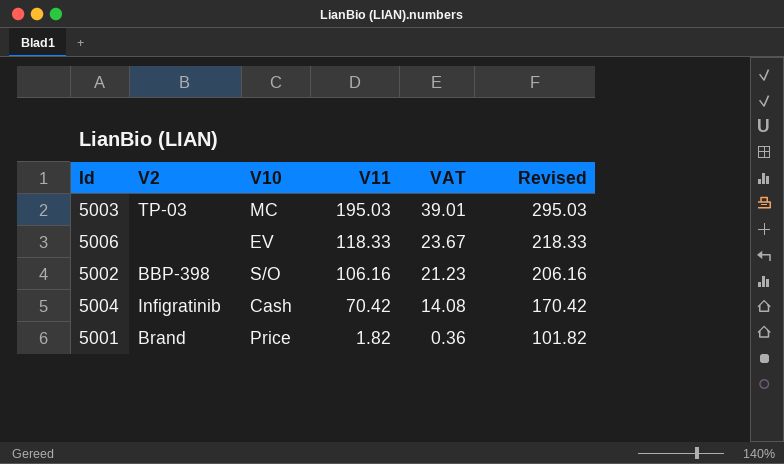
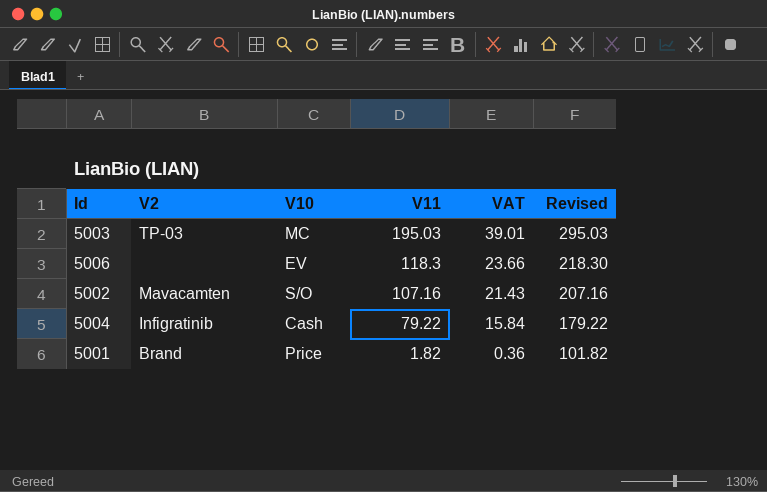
5006 | V11: 118.33 -> 118.3
5006 | VAT: 23.67 -> 23.66
5006 | Revised: 218.33 -> 218.30
5002 | V2: BBP-398 -> Mavacamten
5002 | V11: 106.16 -> 107.16
5002 | VAT: 21.23 -> 21.43
5002 | Revised: 206.16 -> 207.16
5004 | V11: 70.42 -> 79.22
5004 | VAT: 14.08 -> 15.84
5004 | Revised: 170.42 -> 179.22

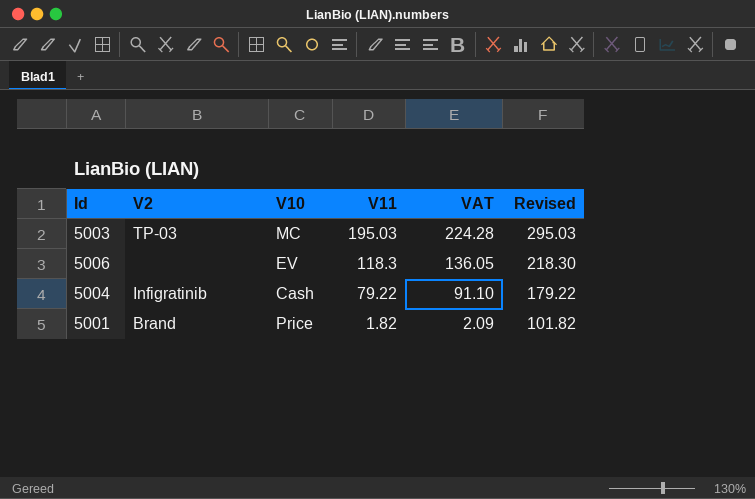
column VAT | formula: [V11] * 0.2 -> [V11] * 1.15
row 5002: Mavacamten | S/O | 107.16 | 21.43 | 207.16 -> none

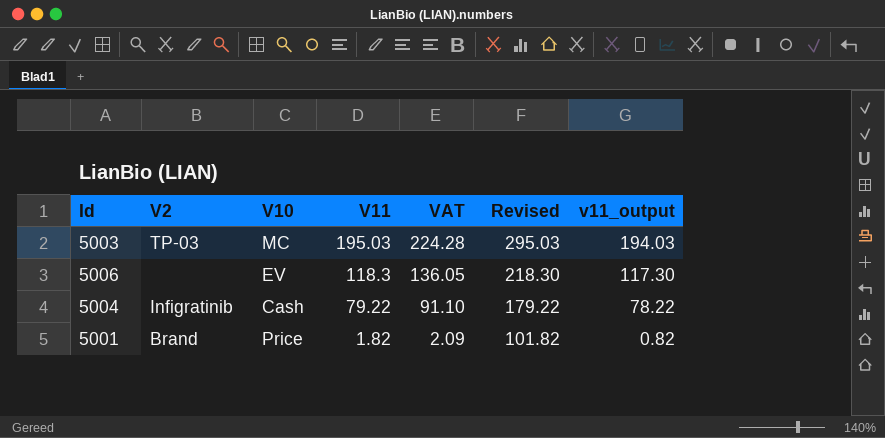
column v11_output | formula: none -> [V11] - 1

